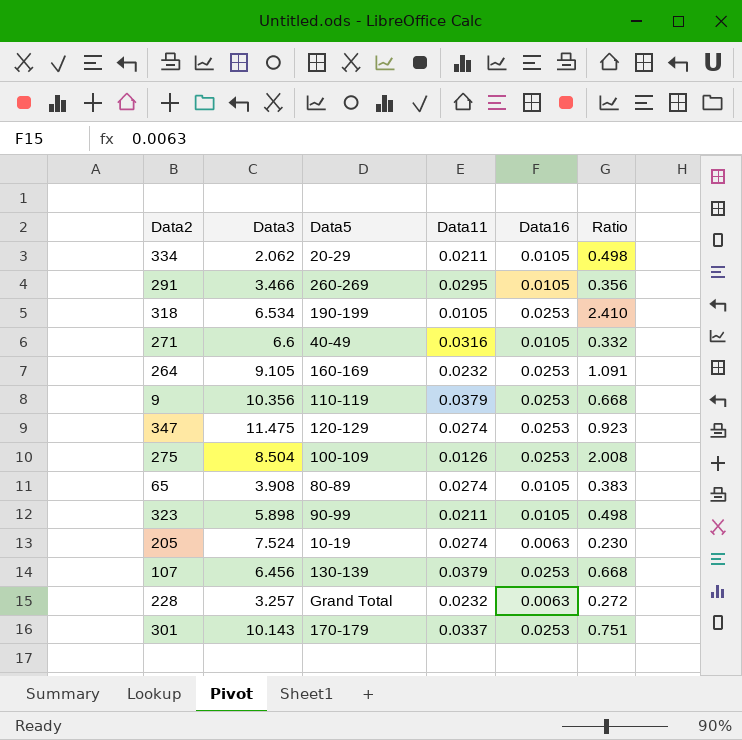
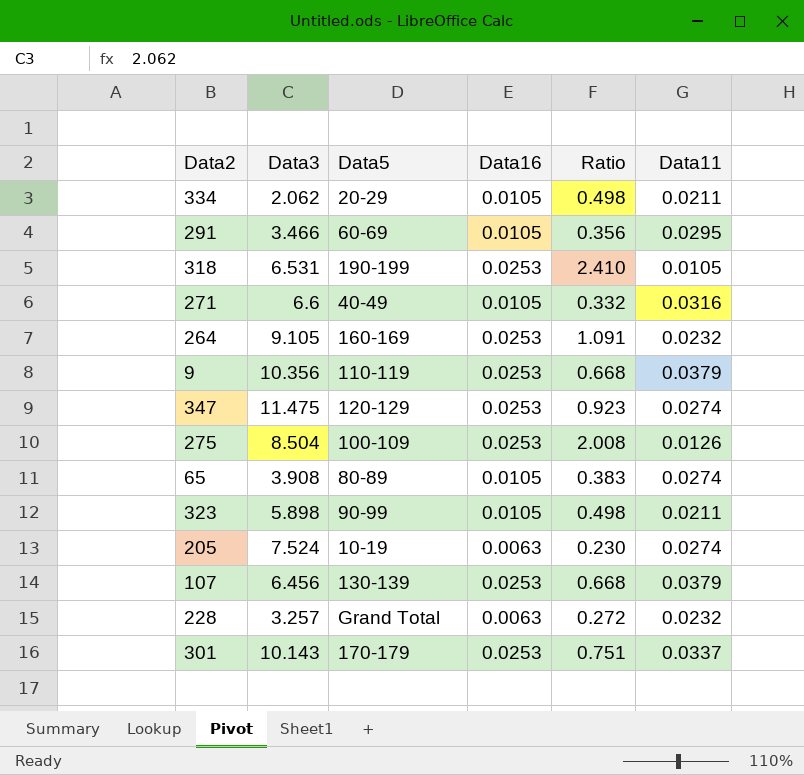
column Data11 | position: 4 -> 6
291 | Data5: 260-269 -> 60-69
318 | Data3: 6.534 -> 6.531

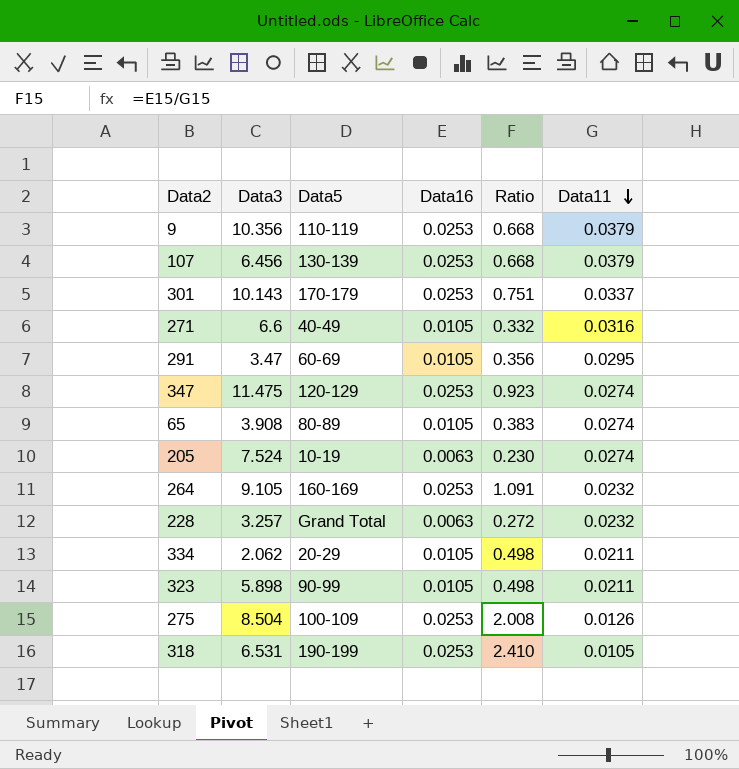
row order: none -> Data11 descending
291 | Data3: 3.466 -> 3.47

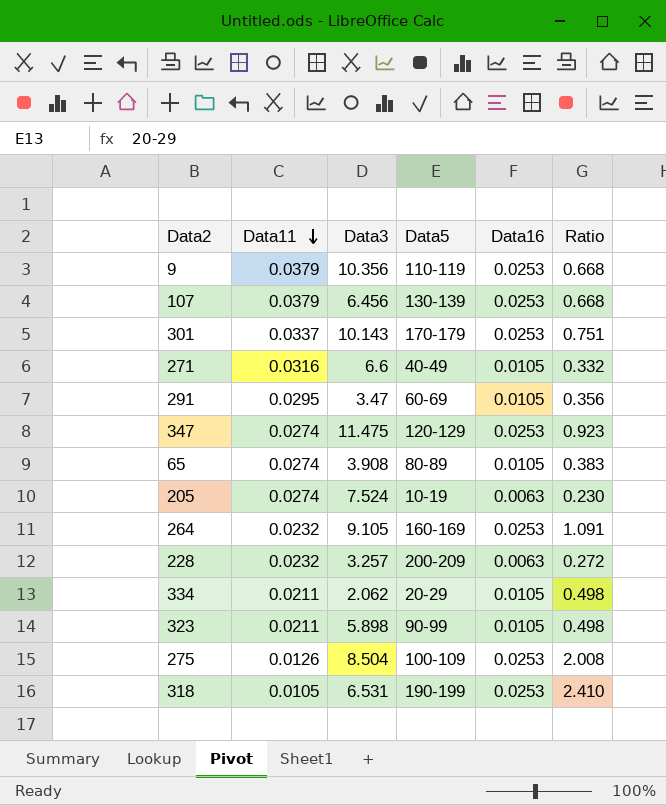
column Data11 | position: 6 -> 2
228 | Data5: Grand Total -> 200-209

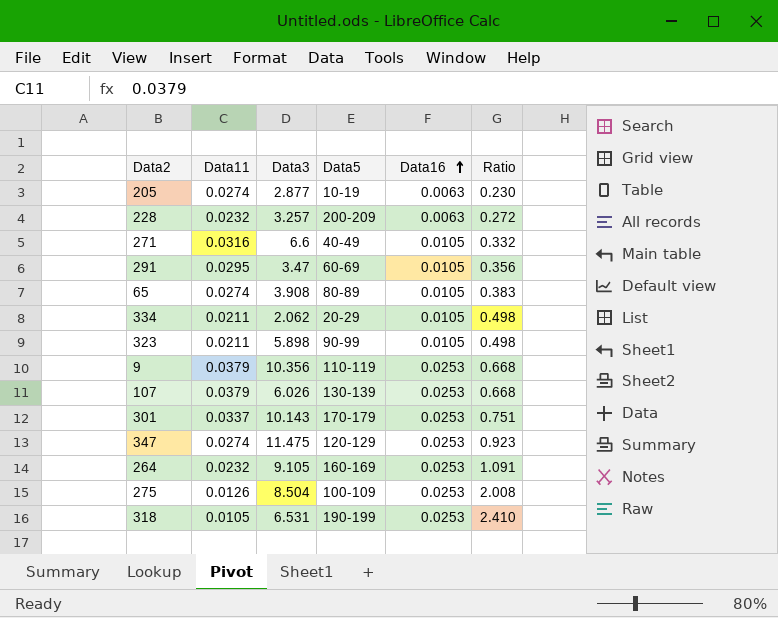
row order: Data11 descending -> Data16 ascending
205 | Data3: 7.524 -> 2.877
107 | Data3: 6.456 -> 6.026

